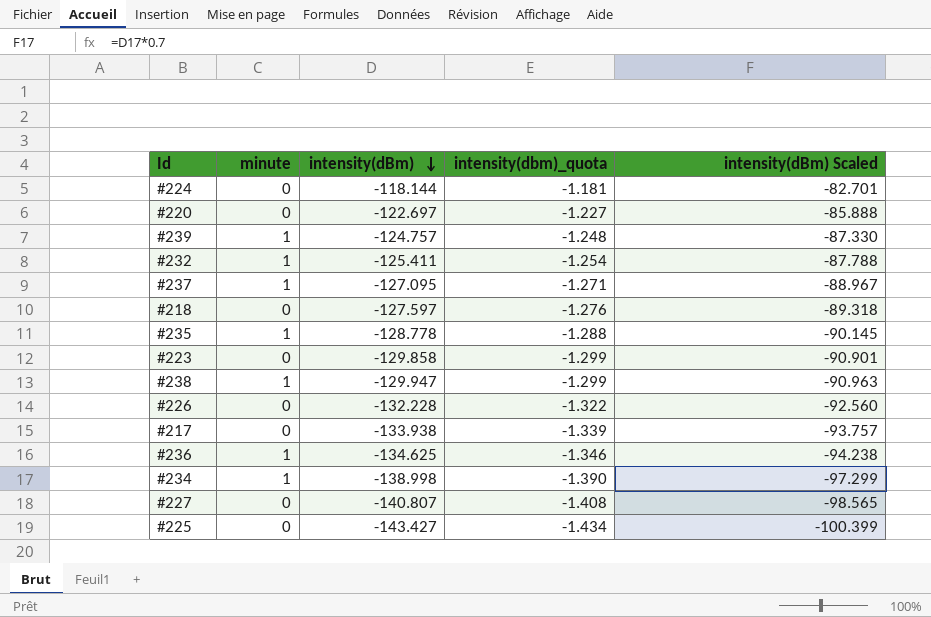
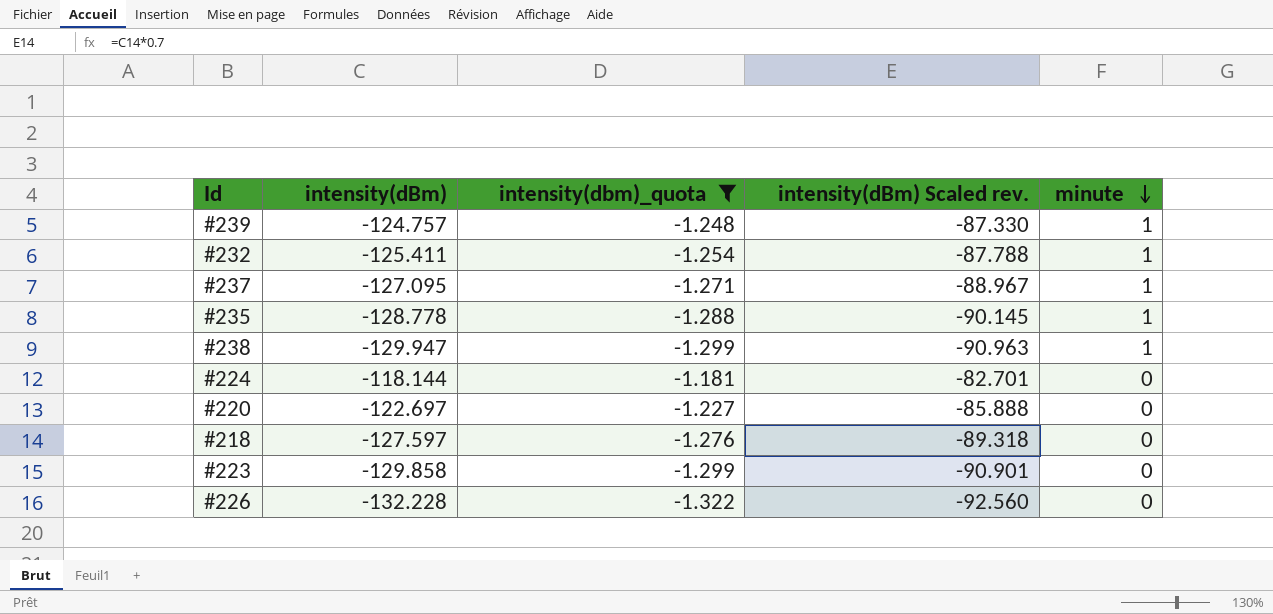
filter: none -> intensity(dbm)_quota >= -1.322
row order: intensity(dBm) descending -> minute descending
column name: intensity(dBm) Scaled -> intensity(dBm) Scaled rev.
column minute | position: 2 -> 5

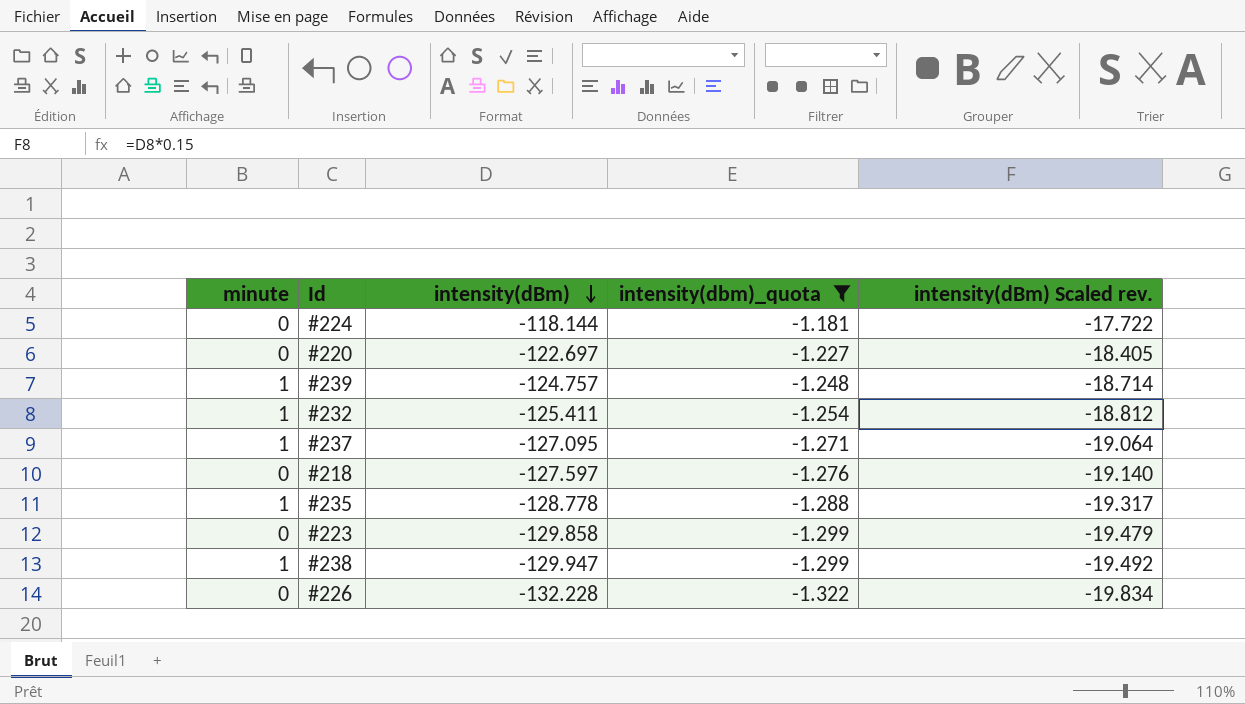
row order: minute descending -> intensity(dBm) descending
column minute | position: 5 -> 1
column intensity(dBm) Scaled rev. | formula: [intensity(dBm)] * 0.7 -> [intensity(dBm)] * 0.15

